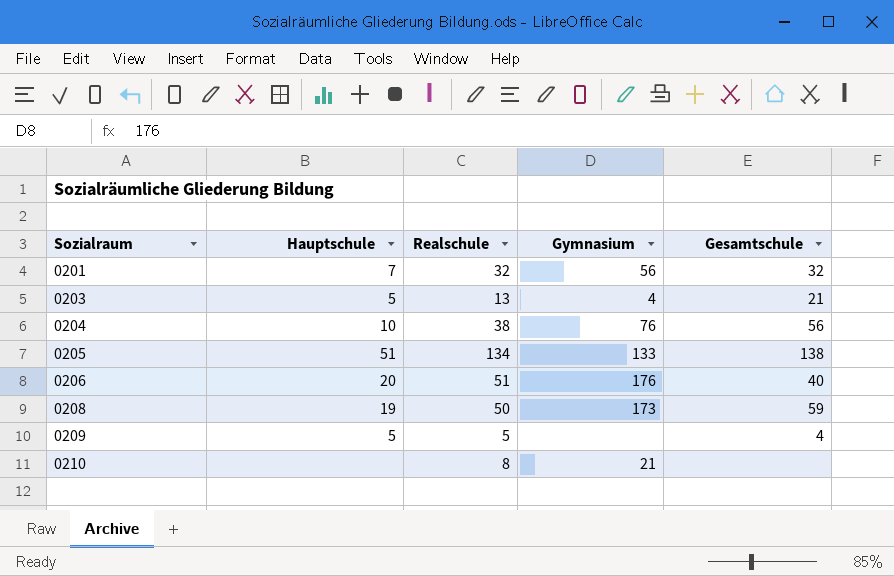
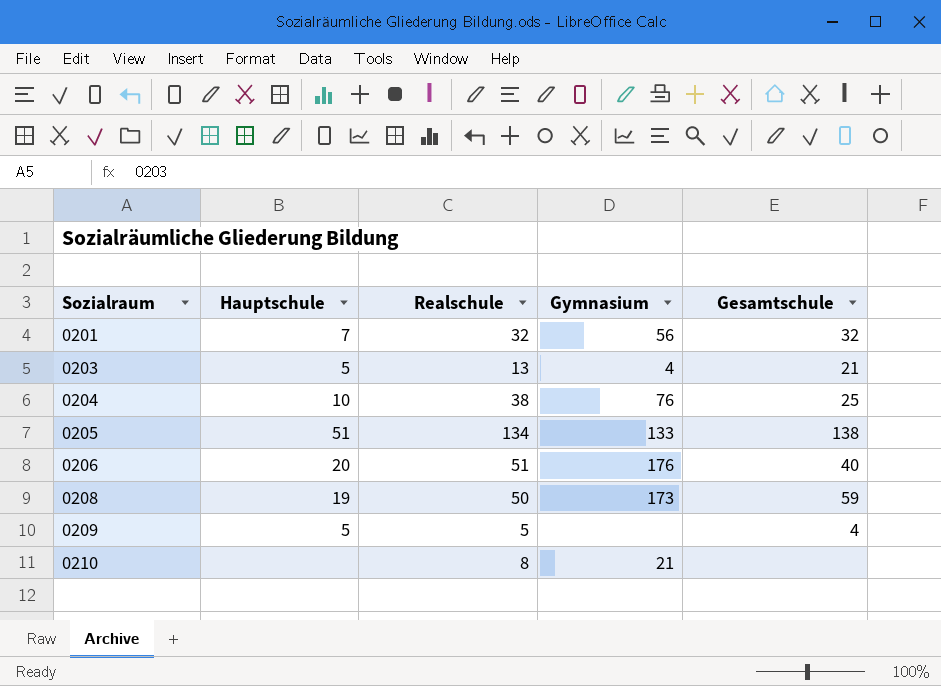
0204 | Gesamtschule: 56 -> 25

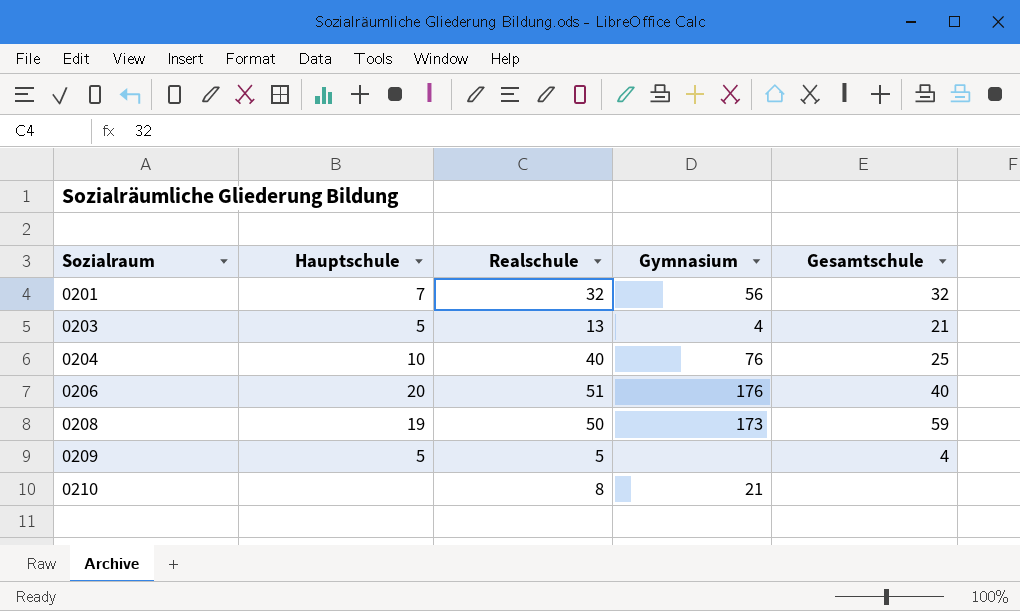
row 0205: 51 | 134 | 133 | 138 -> none
0204 | Realschule: 38 -> 40

